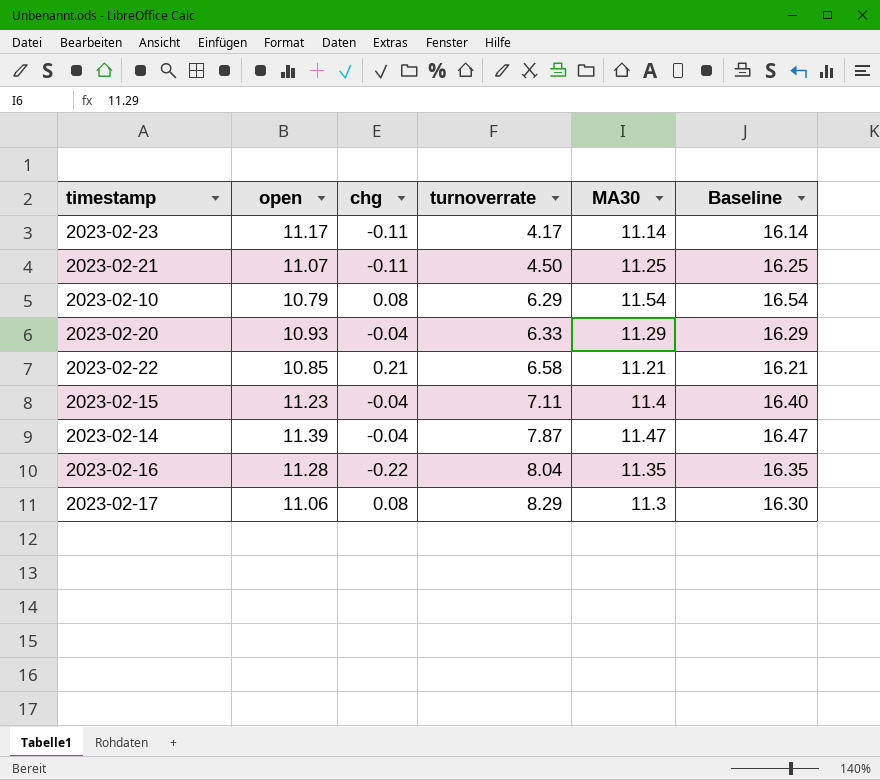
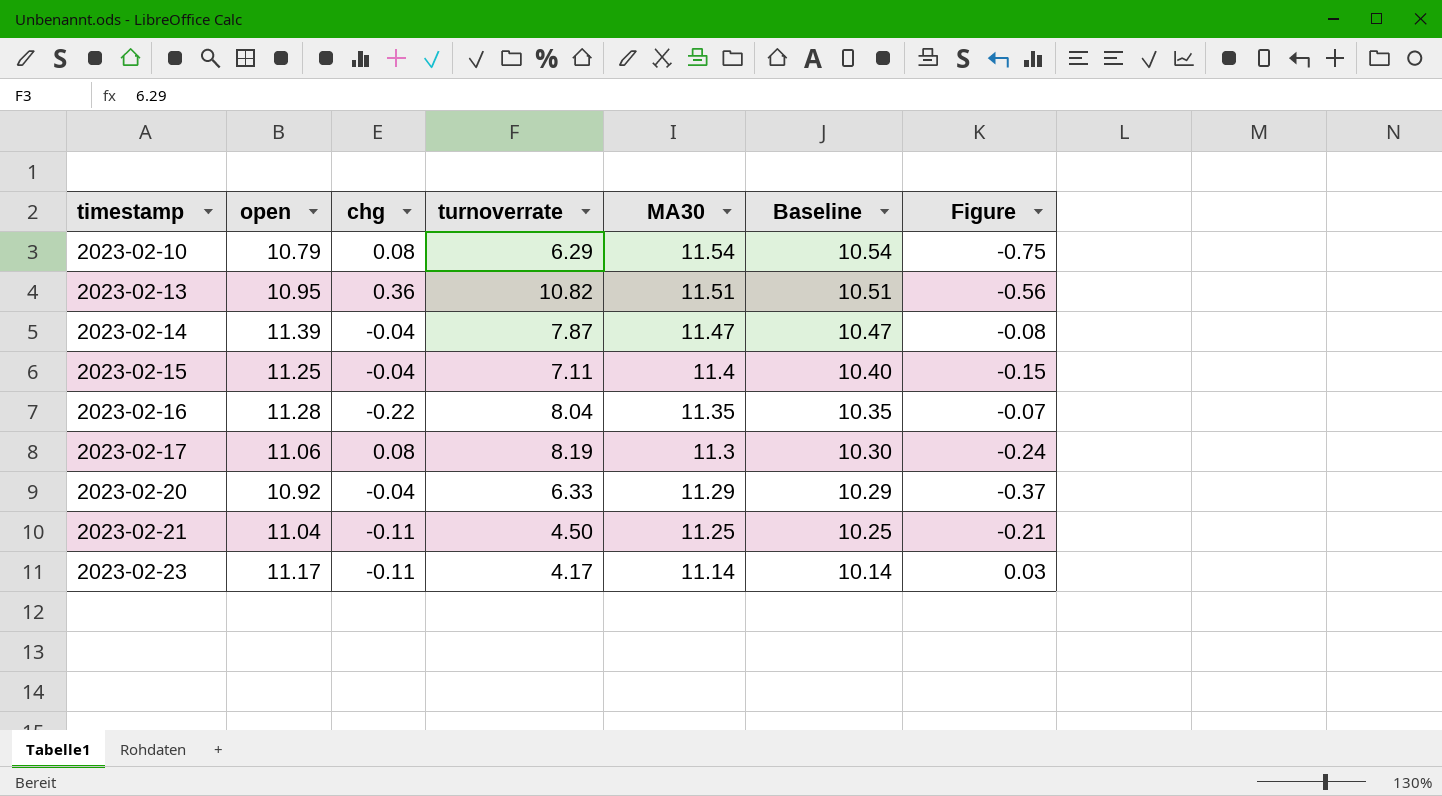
row order: turnoverrate ascending -> timestamp ascending
column Baseline | formula: [MA30] + 5 -> [MA30] - 1
column Figure | formula: none -> [open] - [MA30]
row 2023-02-22: 10.85 | 0.21 | 6.58 | 11.21 | 16.21 -> none
row 2023-02-13: none -> 10.95 | 0.36 | 10.82 | 11.51 | 10.51 | -0.56
2023-02-15 | open: 11.23 -> 11.25
2023-02-17 | turnoverrate: 8.29 -> 8.19
2023-02-20 | open: 10.93 -> 10.92
2023-02-21 | open: 11.07 -> 11.04

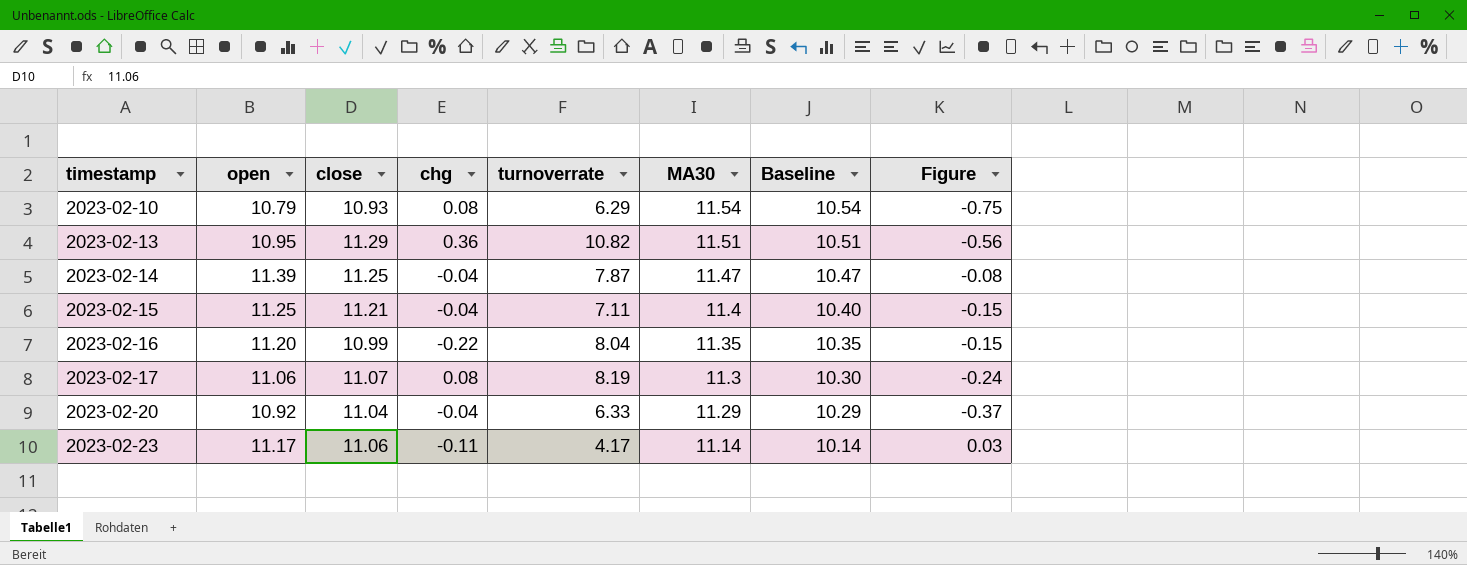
column close | position: none -> 3
row 2023-02-21: 11.04 | -0.11 | 4.50 | 11.25 | 10.25 | -0.21 -> none
2023-02-16 | open: 11.28 -> 11.20
2023-02-16 | Figure: -0.07 -> -0.15

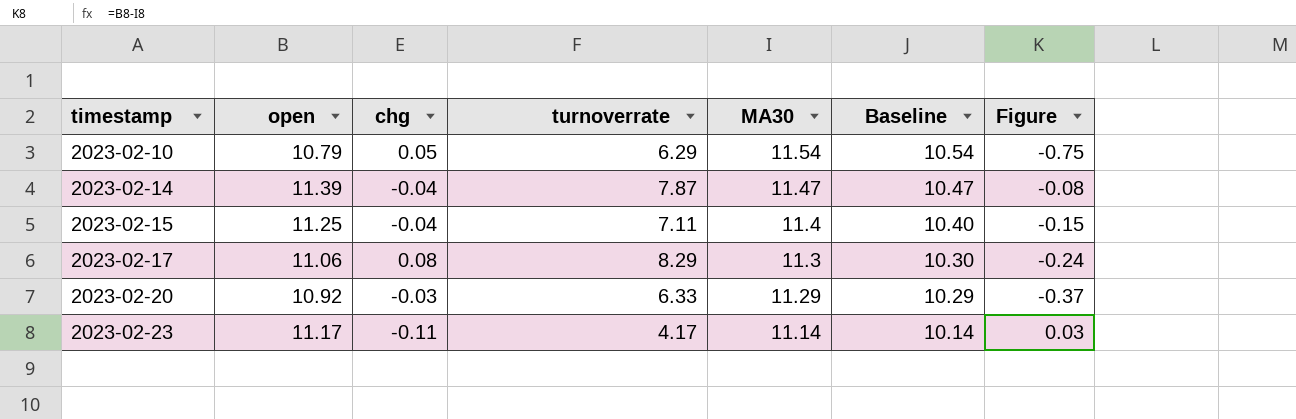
column close | position: 3 -> none
row 2023-02-13: 10.95 | 11.29 | 0.36 | 10.82 | 11.51 | 10.51 | -0.56 -> none
row 2023-02-16: 11.20 | 10.99 | -0.22 | 8.04 | 11.35 | 10.35 | -0.15 -> none
2023-02-10 | chg: 0.08 -> 0.05
2023-02-17 | turnoverrate: 8.19 -> 8.29
2023-02-20 | chg: -0.04 -> -0.03

